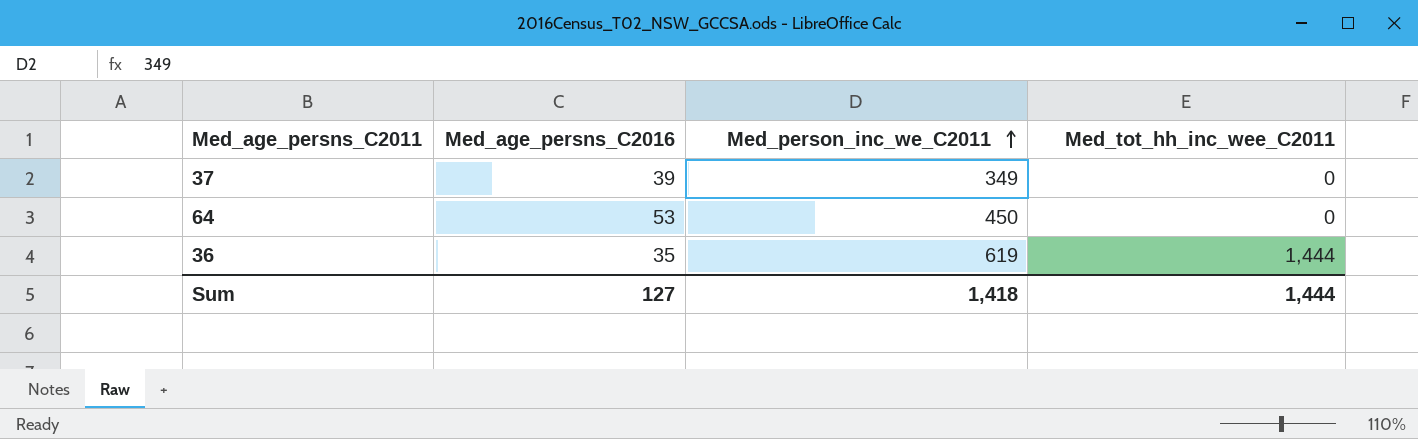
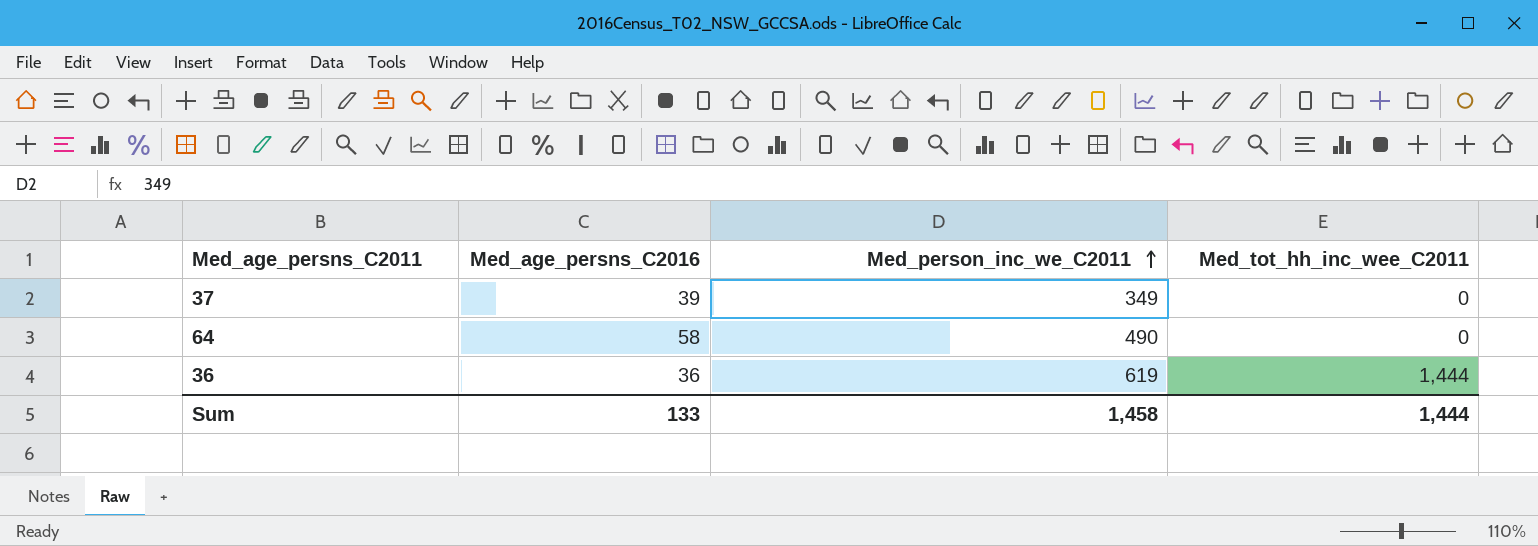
64 | Med_age_persns_C2016: 53 -> 58
64 | Med_person_inc_we_C2011: 450 -> 490
36 | Med_age_persns_C2016: 35 -> 36
Sum | Med_age_persns_C2016: 127 -> 133
Sum | Med_person_inc_we_C2011: 1,418 -> 1,458

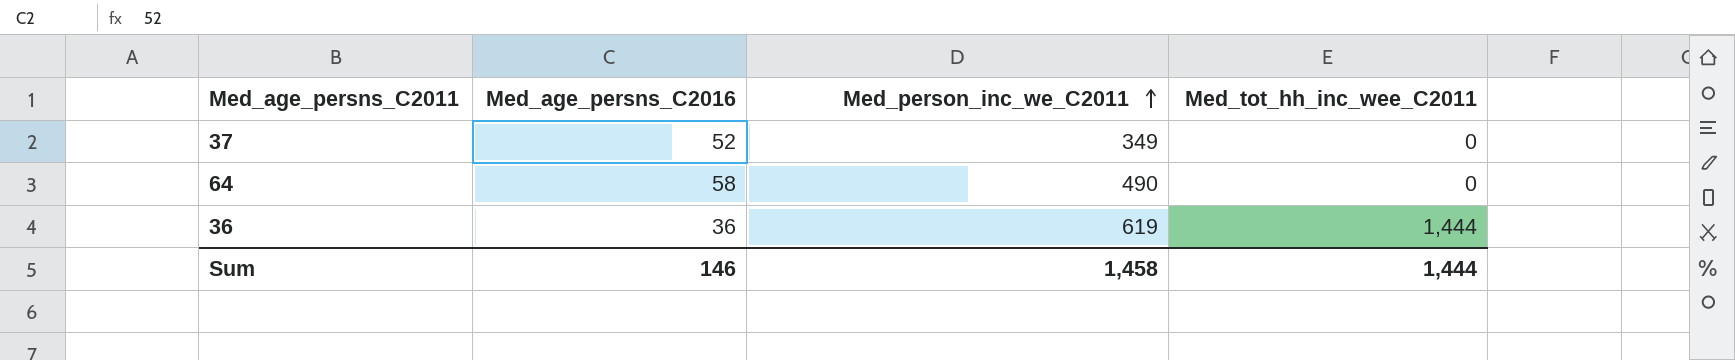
37 | Med_age_persns_C2016: 39 -> 52
Sum | Med_age_persns_C2016: 133 -> 146

